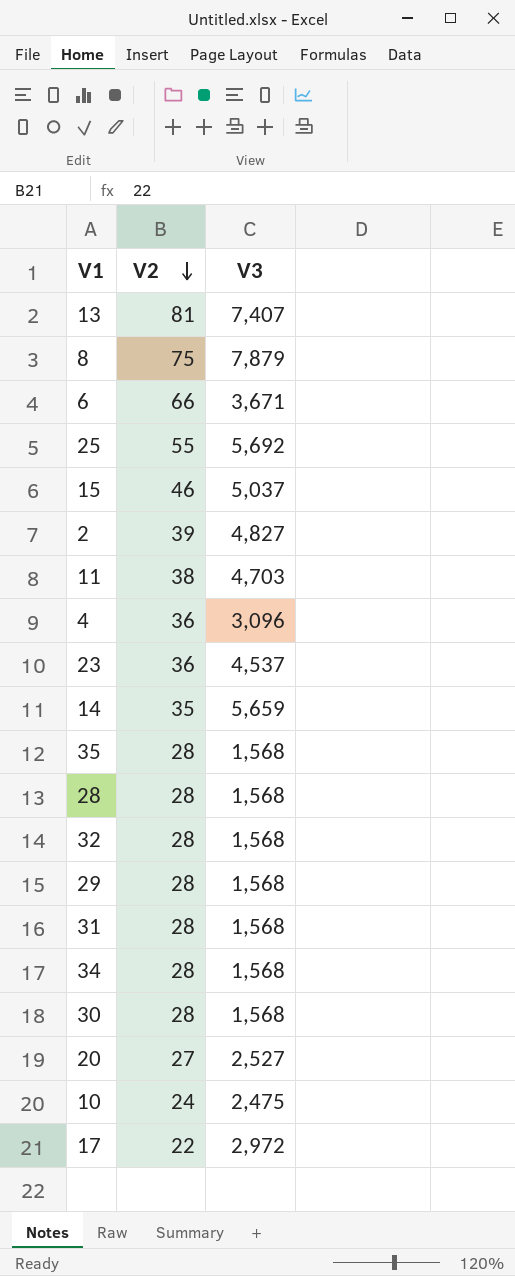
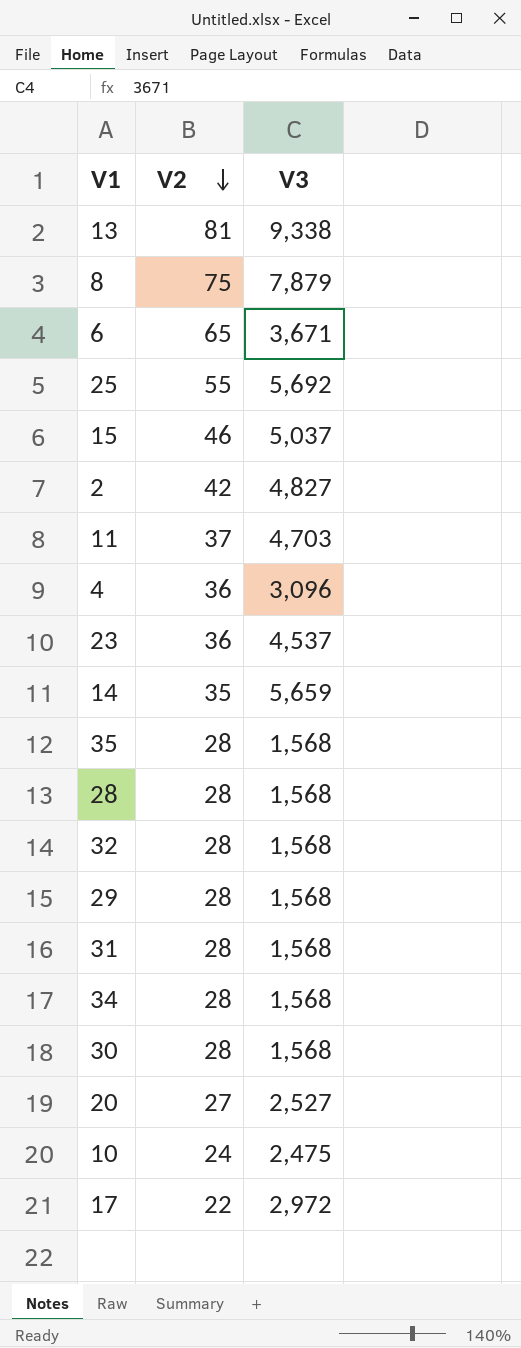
13 | V3: 7,407 -> 9,338
6 | V2: 66 -> 65
2 | V2: 39 -> 42
11 | V2: 38 -> 37

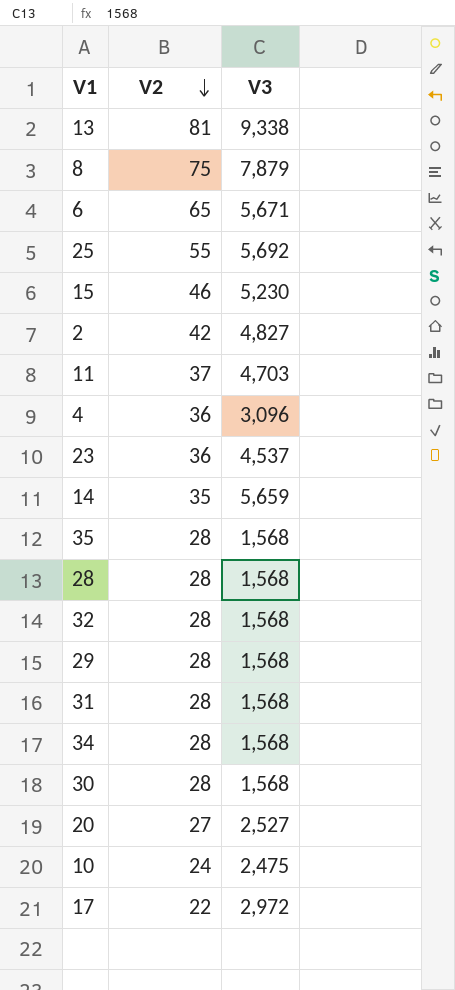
6 | V3: 3,671 -> 5,671
15 | V3: 5,037 -> 5,230

